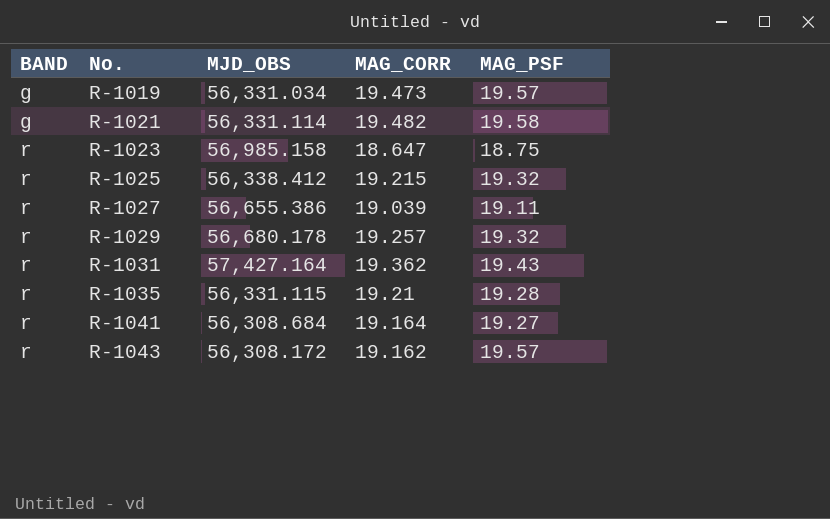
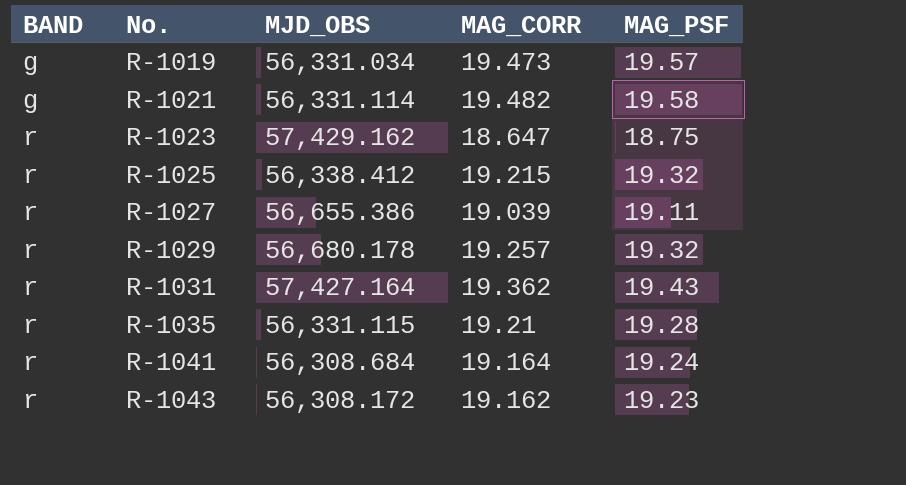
R-1023 | MJD_OBS: 56,985.158 -> 57,429.162
R-1041 | MAG_PSF: 19.27 -> 19.24
R-1043 | MAG_PSF: 19.57 -> 19.23

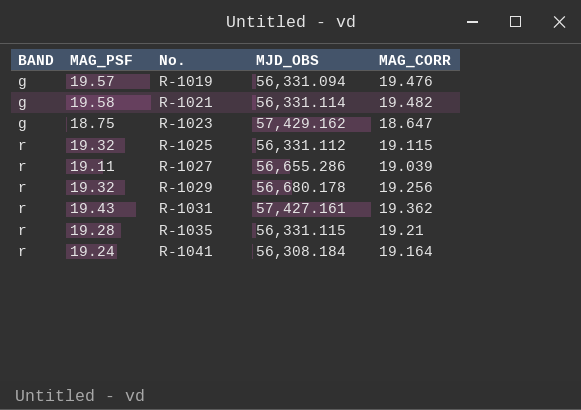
column MAG_PSF | position: 5 -> 2
row R-1043: r | 56,308.172 | 19.162 | 19.23 -> none
R-1019 | MJD_OBS: 56,331.034 -> 56,331.094
R-1019 | MAG_CORR: 19.473 -> 19.476
R-1023 | BAND: r -> g
R-1025 | MJD_OBS: 56,338.412 -> 56,331.112
R-1025 | MAG_CORR: 19.215 -> 19.115
R-1027 | MJD_OBS: 56,655.386 -> 56,655.286
R-1029 | MAG_CORR: 19.257 -> 19.256
R-1031 | MJD_OBS: 57,427.164 -> 57,427.161
R-1041 | MJD_OBS: 56,308.684 -> 56,308.184

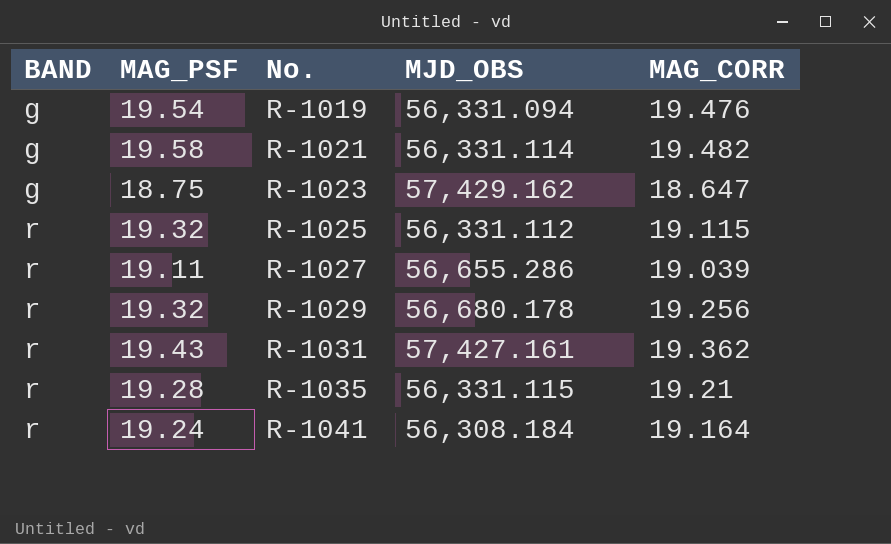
R-1019 | MAG_PSF: 19.57 -> 19.54

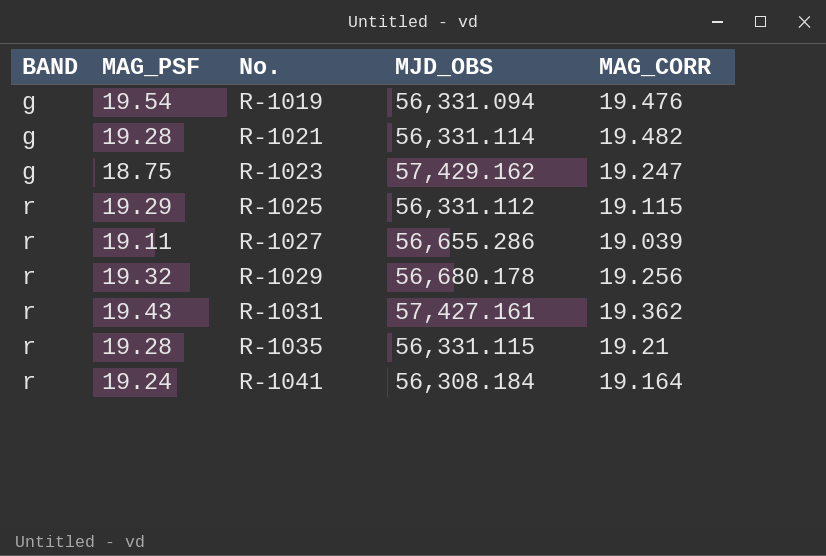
R-1021 | MAG_PSF: 19.58 -> 19.28
R-1023 | MAG_CORR: 18.647 -> 19.247
R-1025 | MAG_PSF: 19.32 -> 19.29

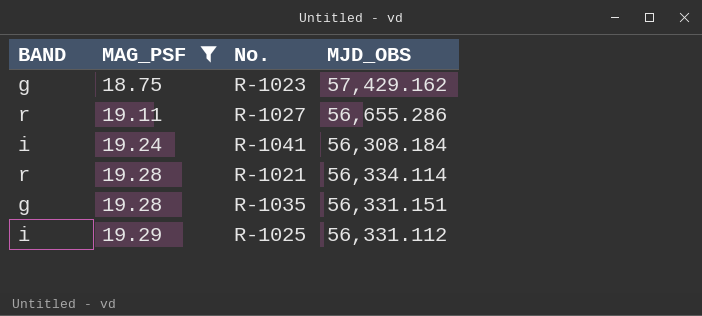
filter: none -> MAG_PSF <= 19.29
row order: BAND ascending -> MAG_PSF ascending
column MAG_CORR | position: 5 -> none
R-1041 | BAND: r -> i
R-1021 | BAND: g -> r
R-1021 | MJD_OBS: 56,331.114 -> 56,334.114
R-1035 | BAND: r -> g
R-1035 | MJD_OBS: 56,331.115 -> 56,331.151
R-1025 | BAND: r -> i

